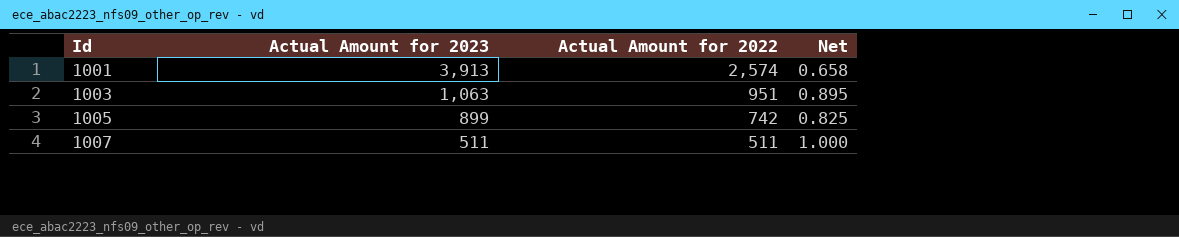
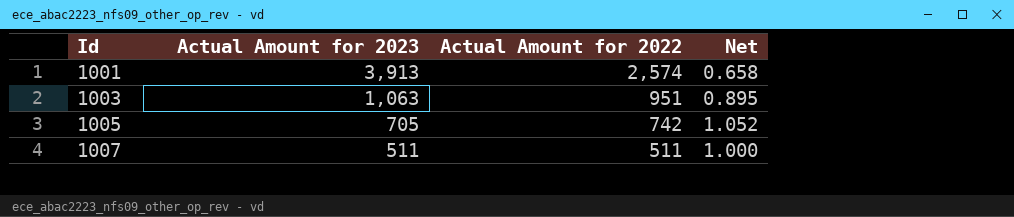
1005 | Actual Amount for 2023: 899 -> 705
1005 | Net: 0.825 -> 1.052

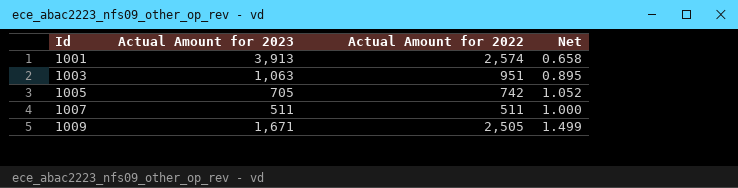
row 1009: none -> 1,671 | 2,505 | 1.499

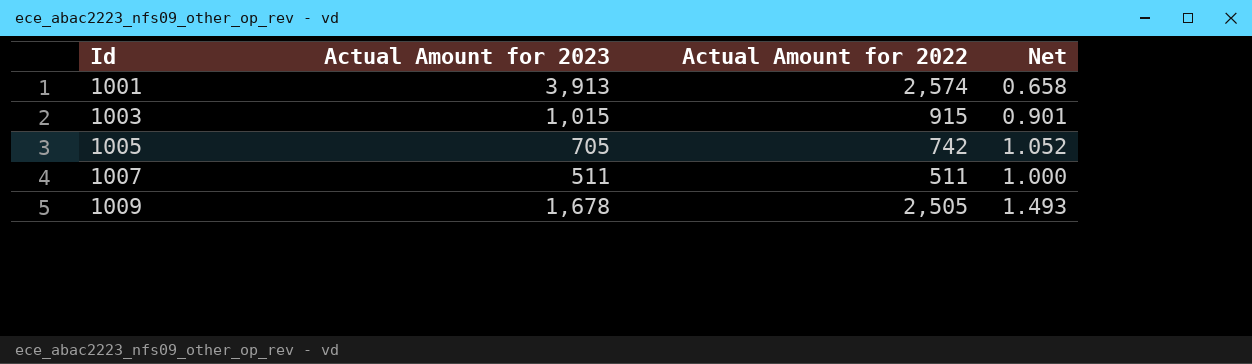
1003 | Actual Amount for 2023: 1,063 -> 1,015
1003 | Actual Amount for 2022: 951 -> 915
1003 | Net: 0.895 -> 0.901
1009 | Actual Amount for 2023: 1,671 -> 1,678
1009 | Net: 1.499 -> 1.493

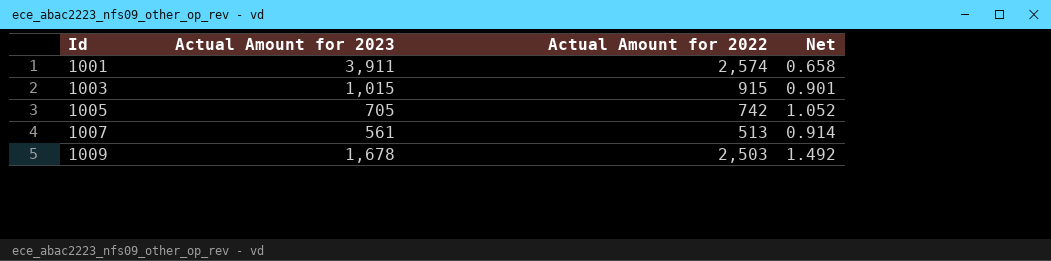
1001 | Actual Amount for 2023: 3,913 -> 3,911
1007 | Actual Amount for 2023: 511 -> 561
1007 | Actual Amount for 2022: 511 -> 513
1007 | Net: 1.000 -> 0.914
1009 | Actual Amount for 2022: 2,505 -> 2,503
1009 | Net: 1.493 -> 1.492

